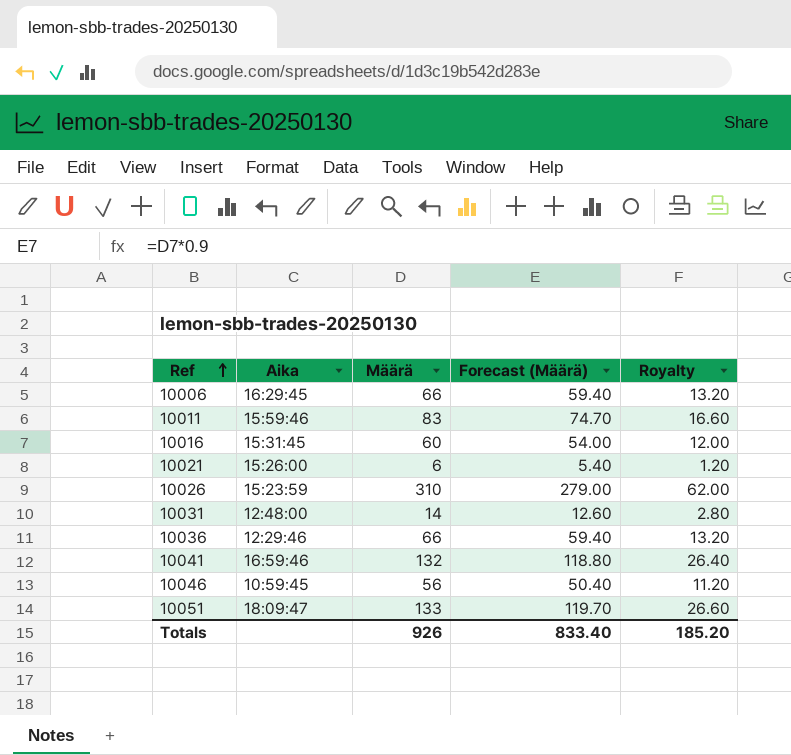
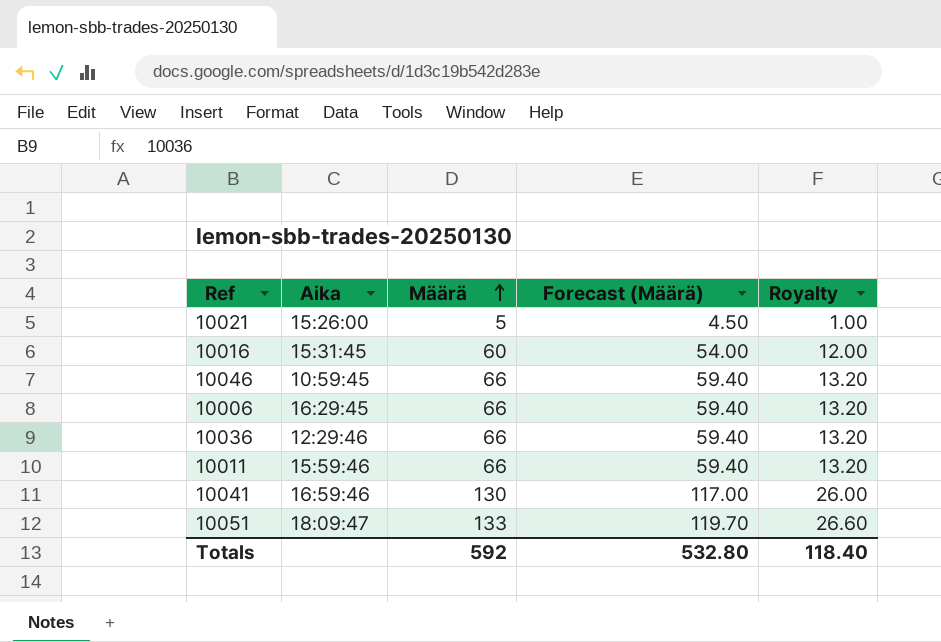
row order: Ref ascending -> Määrä ascending
row 10026: 15:23:59 | 310 | 279.00 | 62.00 -> none
row 10031: 12:48:00 | 14 | 12.60 | 2.80 -> none
10021 | Määrä: 6 -> 5
10021 | Forecast (Määrä): 5.40 -> 4.50
10021 | Royalty: 1.20 -> 1.00
10046 | Määrä: 56 -> 66
10046 | Forecast (Määrä): 50.40 -> 59.40
10046 | Royalty: 11.20 -> 13.20
10011 | Määrä: 83 -> 66
10011 | Forecast (Määrä): 74.70 -> 59.40
10011 | Royalty: 16.60 -> 13.20
10041 | Määrä: 132 -> 130
10041 | Forecast (Määrä): 118.80 -> 117.00
10041 | Royalty: 26.40 -> 26.00
Totals | Määrä: 926 -> 592
Totals | Forecast (Määrä): 833.40 -> 532.80
Totals | Royalty: 185.20 -> 118.40

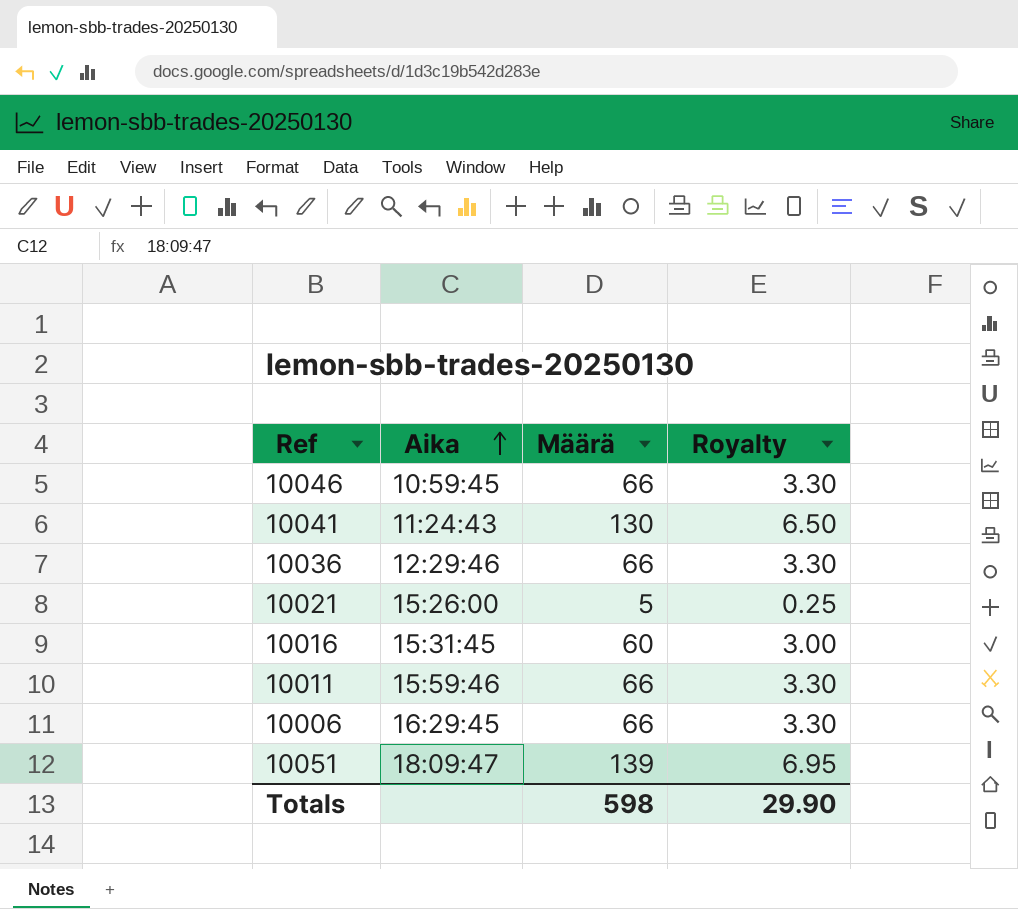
row order: Määrä ascending -> Aika ascending
column Forecast (Määrä) | formula: [Määrä] * 0.9 -> none
column Royalty | formula: [Määrä] * 0.2 -> [Määrä] * 0.05
10041 | Aika: 16:59:46 -> 11:24:43
10051 | Määrä: 133 -> 139
Totals | Määrä: 592 -> 598
Totals | Royalty: 118.40 -> 29.90

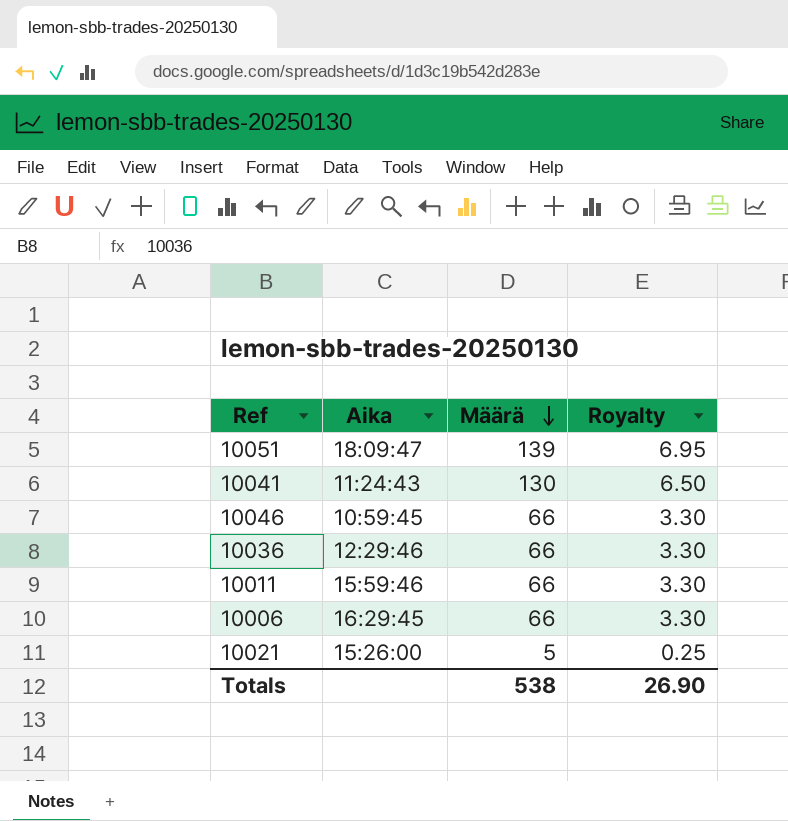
row order: Aika ascending -> Määrä descending
row 10016: 15:31:45 | 60 | 3.00 -> none
Totals | Määrä: 598 -> 538
Totals | Royalty: 29.90 -> 26.90

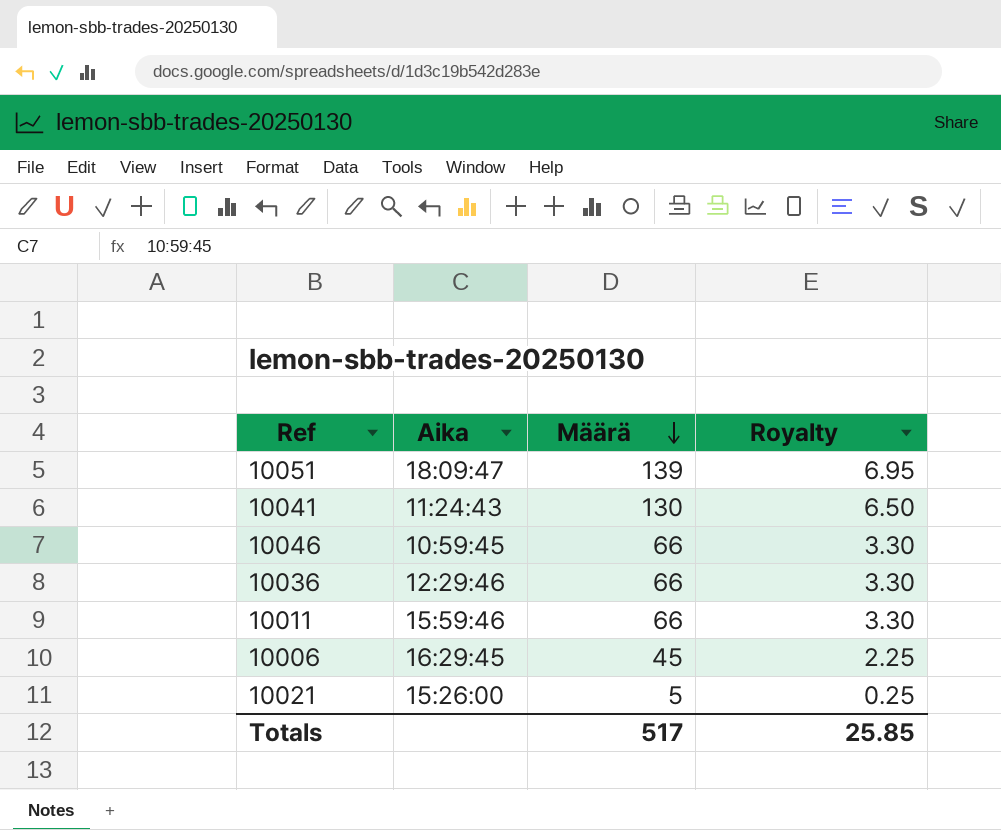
10006 | Määrä: 66 -> 45
10006 | Royalty: 3.30 -> 2.25
Totals | Määrä: 538 -> 517
Totals | Royalty: 26.90 -> 25.85

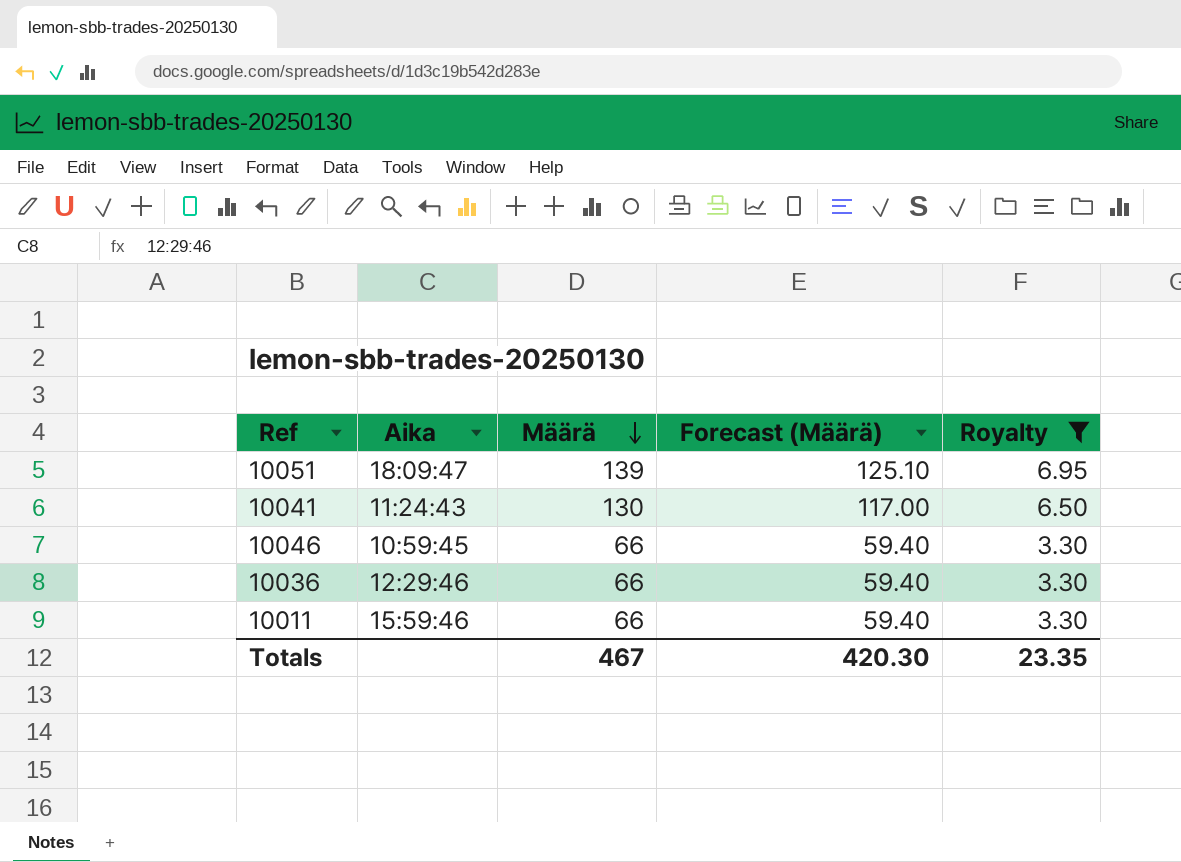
filter: none -> Royalty >= 3.30
column Forecast (Määrä) | formula: none -> [Määrä] * 0.9
Totals | Määrä: 517 -> 467
Totals | Royalty: 25.85 -> 23.35

